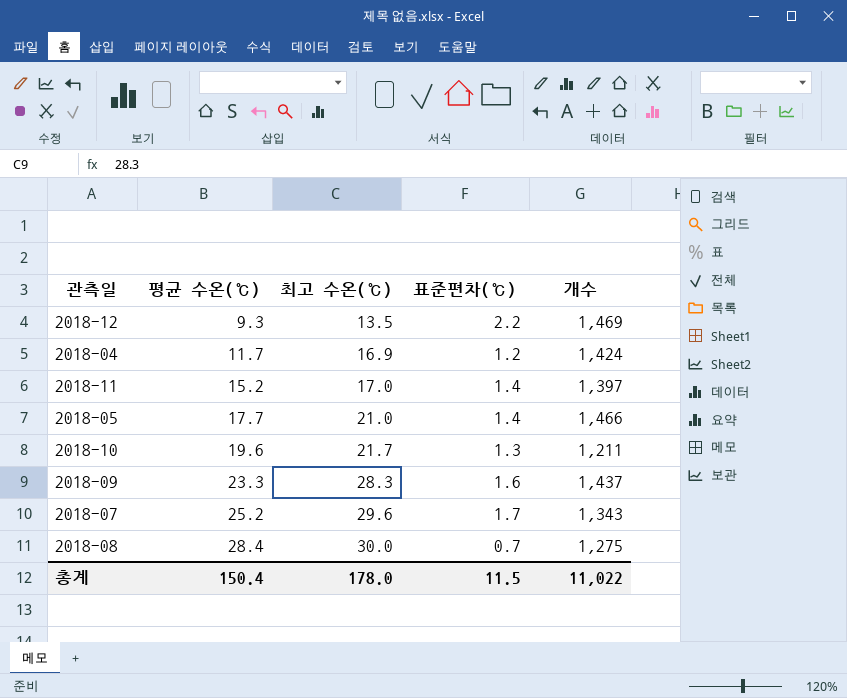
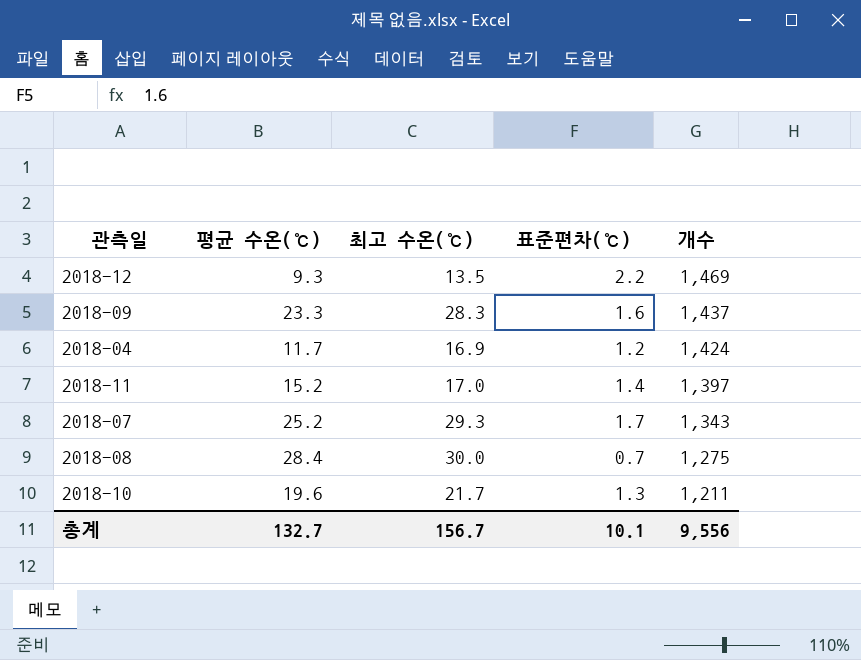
row order: 평균 수온(℃) ascending -> 개수 descending
row 2018-05: 17.7 | 21.0 | 1.4 | 1,466 -> none
2018-07 | 최고 수온(℃): 29.6 -> 29.3
총계 | 평균 수온(℃): 150.4 -> 132.7
총계 | 최고 수온(℃): 178.0 -> 156.7
총계 | 표준편차(℃): 11.5 -> 10.1
총계 | 개수: 11,022 -> 9,556

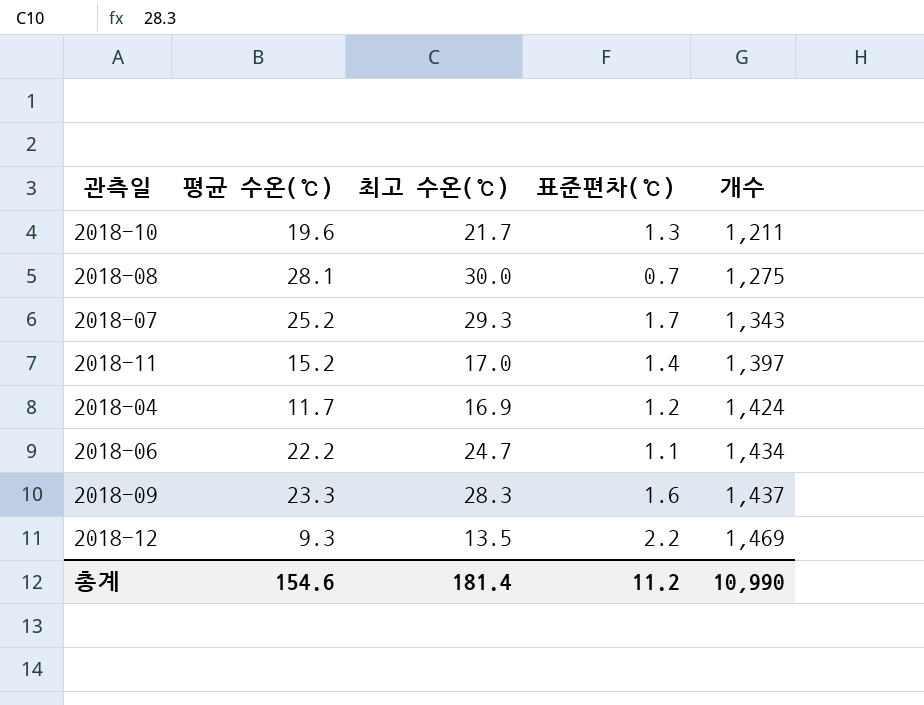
row order: 개수 descending -> 개수 ascending
2018-08 | 평균 수온(℃): 28.4 -> 28.1
row 2018-06: none -> 22.2 | 24.7 | 1.1 | 1,434
총계 | 평균 수온(℃): 132.7 -> 154.6
총계 | 최고 수온(℃): 156.7 -> 181.4
총계 | 표준편차(℃): 10.1 -> 11.2
총계 | 개수: 9,556 -> 10,990

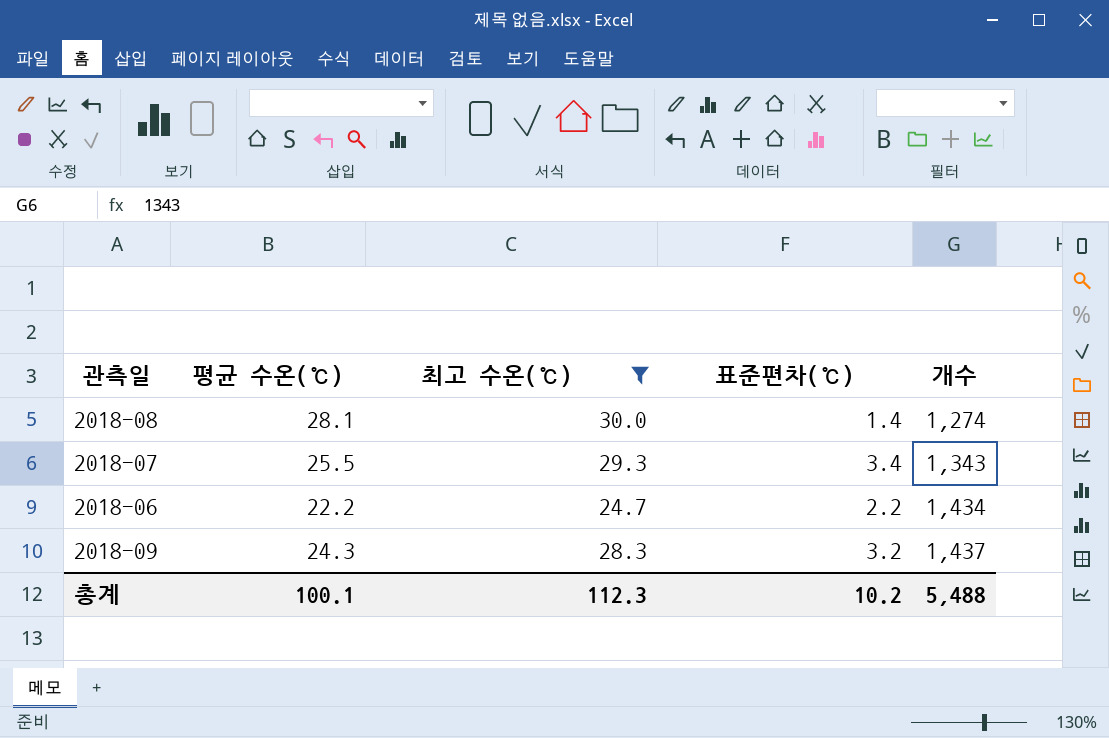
filter: none -> 최고 수온(℃) >= 24.7
2018-08 | 표준편차(℃): 0.7 -> 1.4
2018-08 | 개수: 1,275 -> 1,274
2018-07 | 평균 수온(℃): 25.2 -> 25.5
2018-07 | 표준편차(℃): 1.7 -> 3.4
2018-06 | 표준편차(℃): 1.1 -> 2.2
2018-09 | 평균 수온(℃): 23.3 -> 24.3
2018-09 | 표준편차(℃): 1.6 -> 3.2
총계 | 평균 수온(℃): 154.6 -> 100.1
총계 | 최고 수온(℃): 181.4 -> 112.3
총계 | 표준편차(℃): 11.2 -> 10.2
총계 | 개수: 10,990 -> 5,488

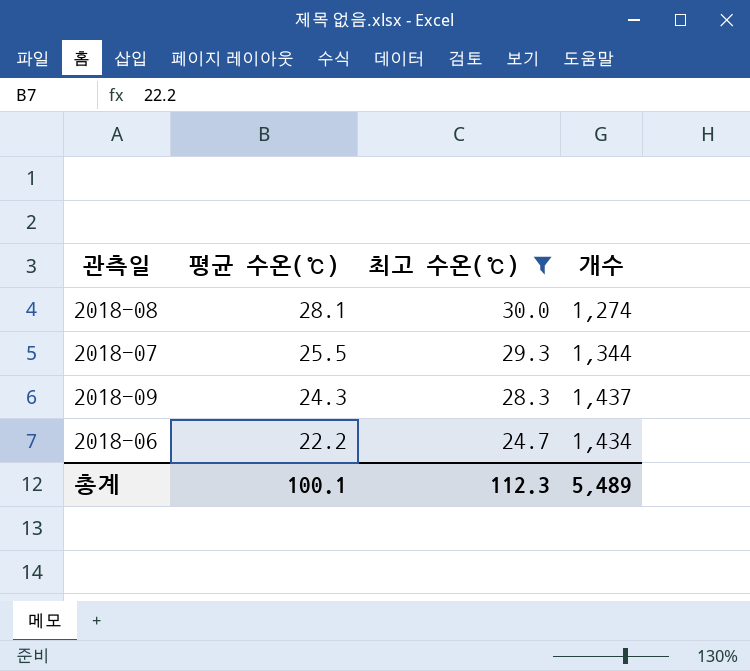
row order: 개수 ascending -> 평균 수온(℃) descending
column 표준편차(℃) | position: 4 -> none
2018-07 | 개수: 1,343 -> 1,344
총계 | 개수: 5,488 -> 5,489

